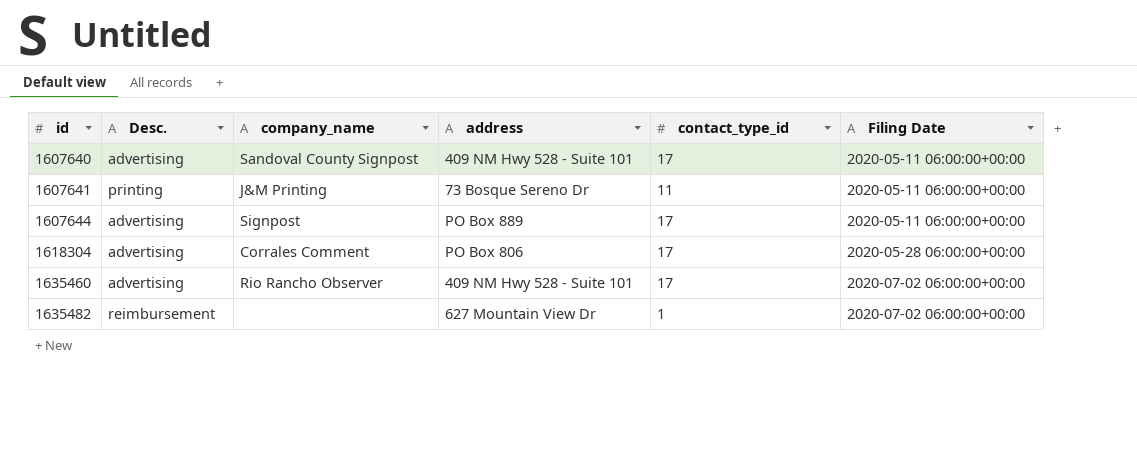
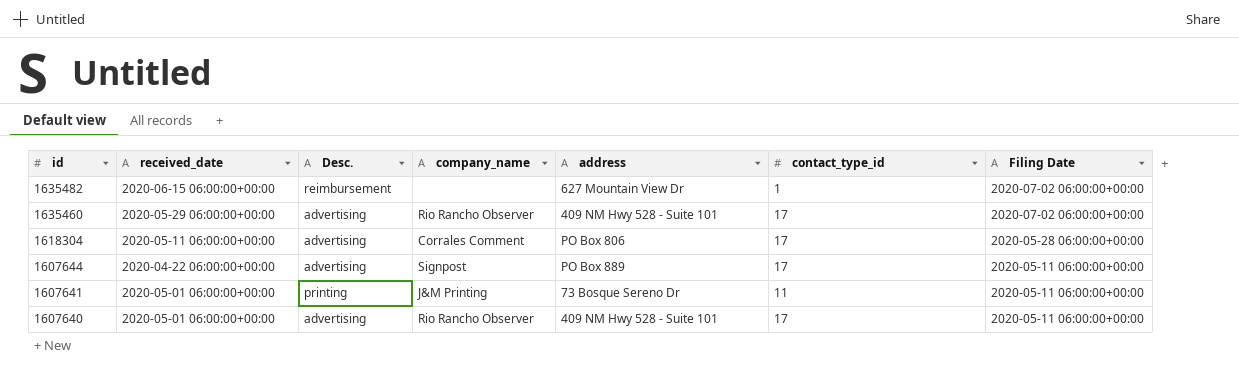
row order: id ascending -> id descending
column received_date | position: none -> 2
1607640 | company_name: Sandoval County Signpost -> Rio Rancho Observer

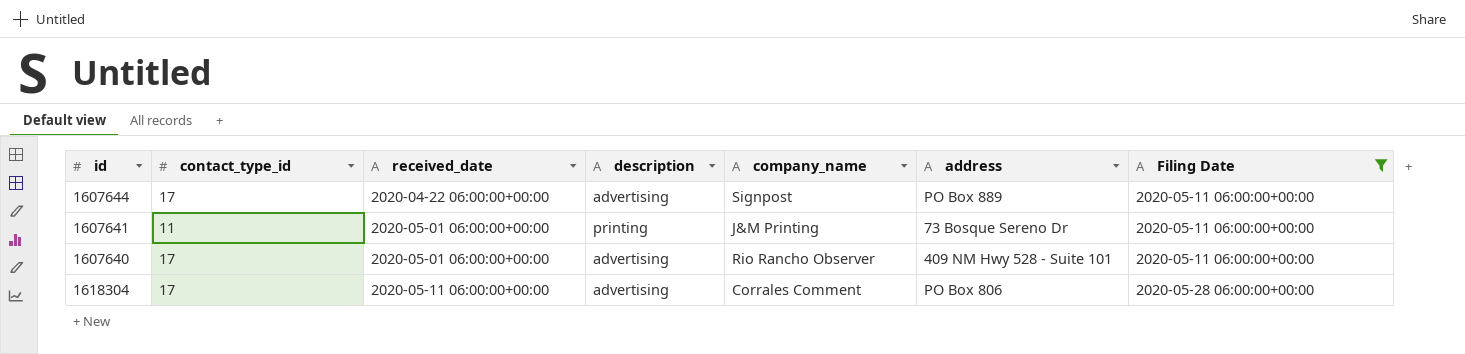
filter: none -> Filing Date != 2020-07-02 06:00:00+00:00
row order: id descending -> received_date ascending
column contact_type_id | position: 6 -> 2
column name: Desc. -> description

